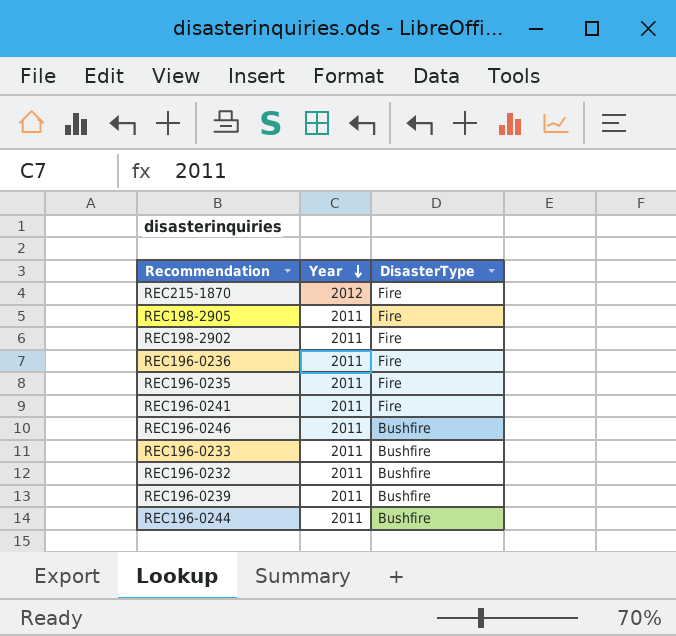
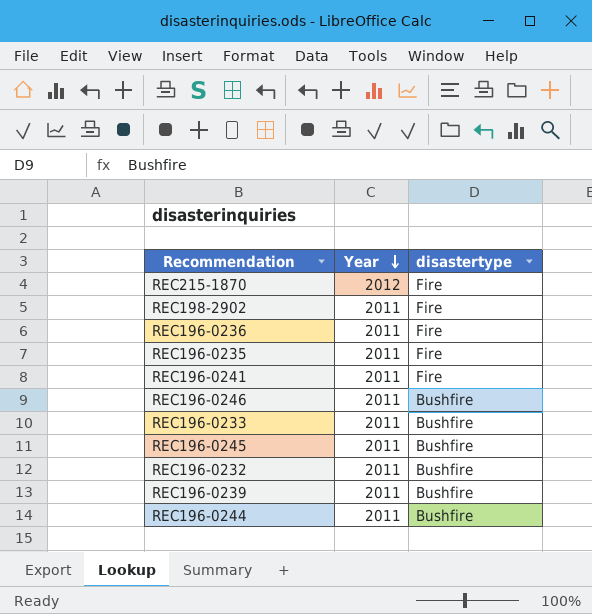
column name: DisasterType -> disastertype
row REC198-2905: 2011 | Fire -> none
row REC196-0245: none -> 2011 | Bushfire

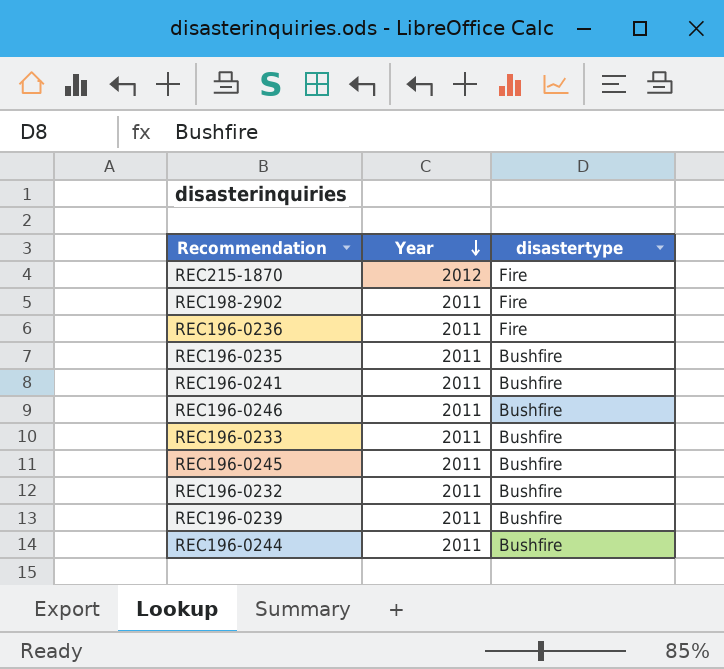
REC196-0235 | disastertype: Fire -> Bushfire
REC196-0241 | disastertype: Fire -> Bushfire

